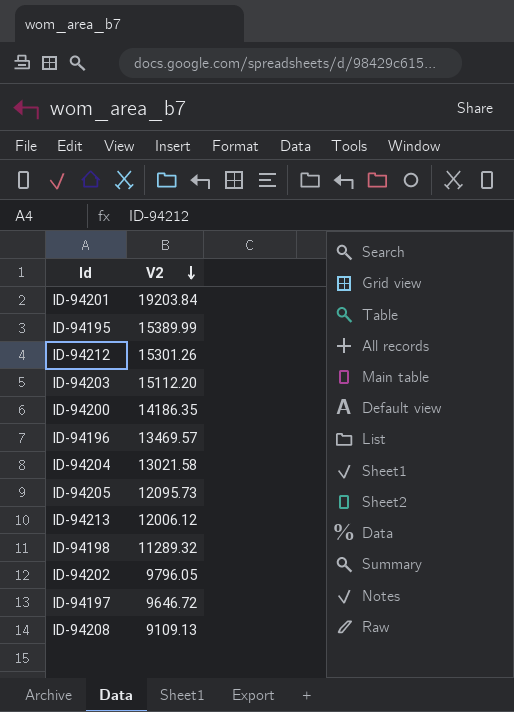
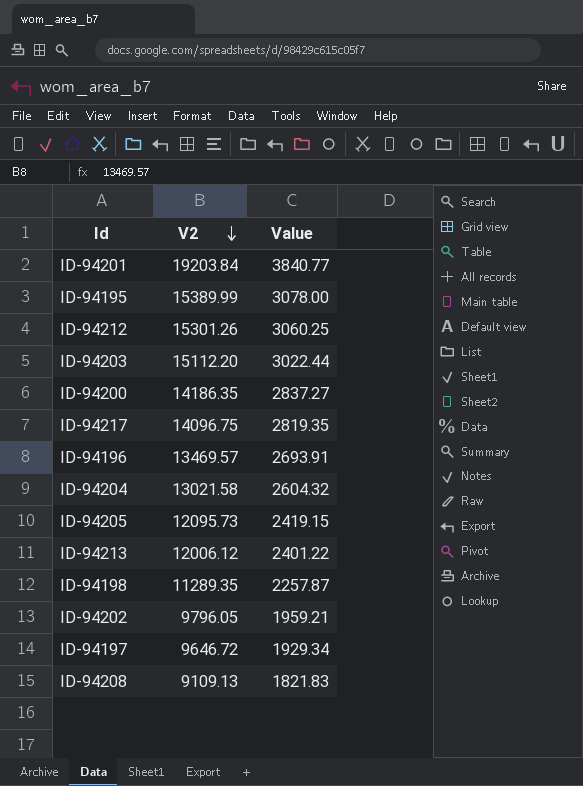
column Value | formula: none -> [V2] * 0.2
row ID-94217: none -> 14096.75 | 2819.35
ID-94198 | V2: 11289.32 -> 11289.35

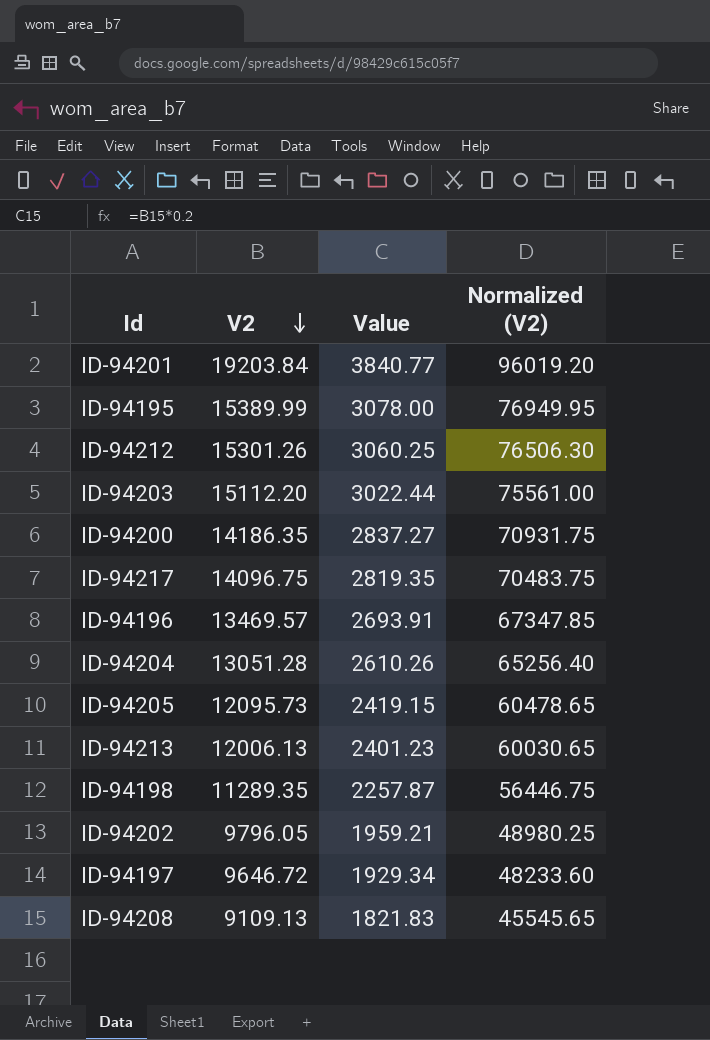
column Normalized (V2) | formula: none -> [V2] * 5
ID-94204 | V2: 13021.58 -> 13051.28
ID-94204 | Value: 2604.32 -> 2610.26
ID-94213 | V2: 12006.12 -> 12006.13
ID-94213 | Value: 2401.22 -> 2401.23

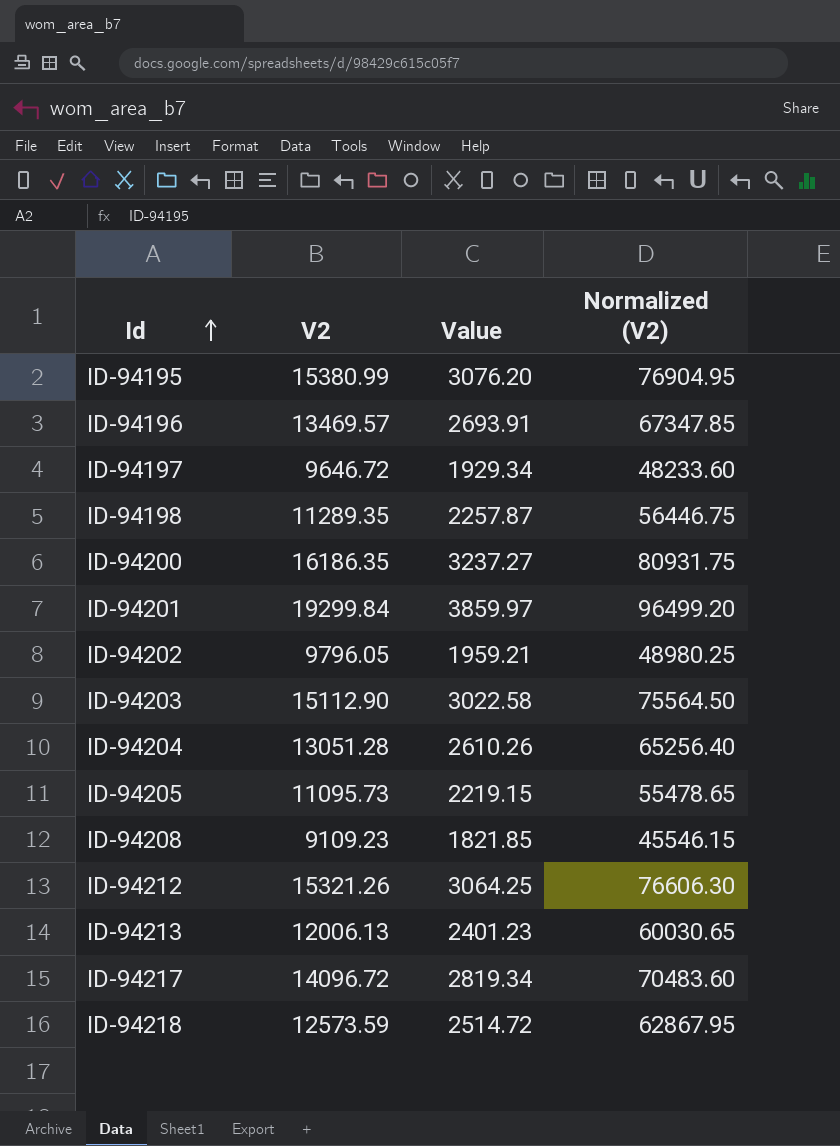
row order: V2 descending -> Id ascending
ID-94195 | V2: 15389.99 -> 15380.99
ID-94195 | Value: 3078.00 -> 3076.20
ID-94195 | Normalized (V2): 76949.95 -> 76904.95
ID-94200 | V2: 14186.35 -> 16186.35
ID-94200 | Value: 2837.27 -> 3237.27
ID-94200 | Normalized (V2): 70931.75 -> 80931.75
ID-94201 | V2: 19203.84 -> 19299.84
ID-94201 | Value: 3840.77 -> 3859.97
ID-94201 | Normalized (V2): 96019.20 -> 96499.20
ID-94203 | V2: 15112.20 -> 15112.90
ID-94203 | Value: 3022.44 -> 3022.58
ID-94203 | Normalized (V2): 75561.00 -> 75564.50
ID-94205 | V2: 12095.73 -> 11095.73
ID-94205 | Value: 2419.15 -> 2219.15
ID-94205 | Normalized (V2): 60478.65 -> 55478.65
ID-94208 | V2: 9109.13 -> 9109.23
ID-94208 | Value: 1821.83 -> 1821.85
ID-94208 | Normalized (V2): 45545.65 -> 45546.15
ID-94212 | V2: 15301.26 -> 15321.26
ID-94212 | Value: 3060.25 -> 3064.25
ID-94212 | Normalized (V2): 76506.30 -> 76606.30
ID-94217 | V2: 14096.75 -> 14096.72
ID-94217 | Value: 2819.35 -> 2819.34
ID-94217 | Normalized (V2): 70483.75 -> 70483.60
row ID-94218: none -> 12573.59 | 2514.72 | 62867.95

